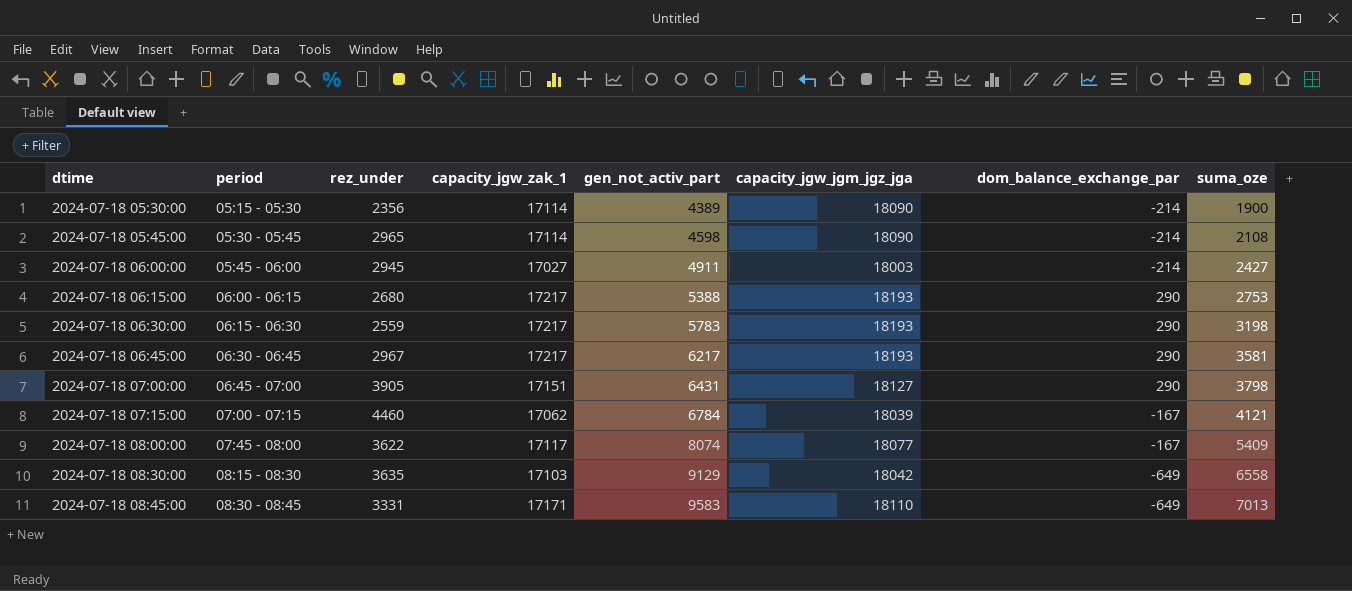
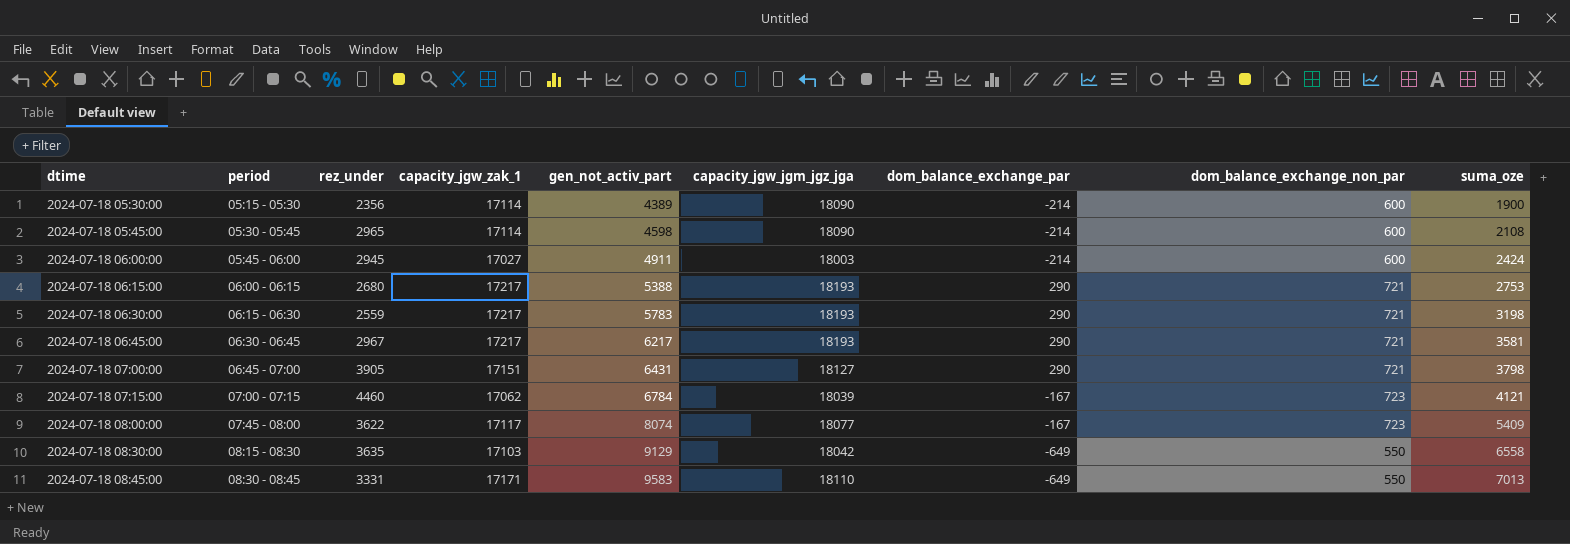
column dom_balance_exchange_non_par | position: none -> 8
2024-07-18 06:00:00 | suma_oze: 2427 -> 2424

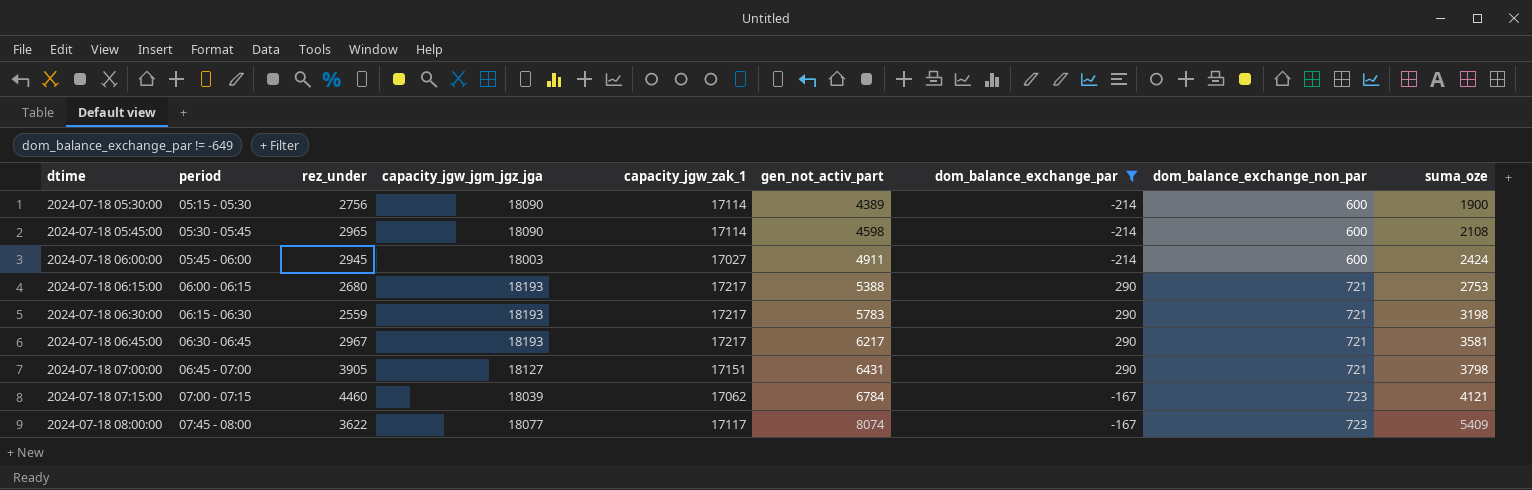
filter: none -> dom_balance_exchange_par != -649
column capacity_jgw_jgm_jgz_jga | position: 6 -> 4
2024-07-18 05:30:00 | rez_under: 2356 -> 2756

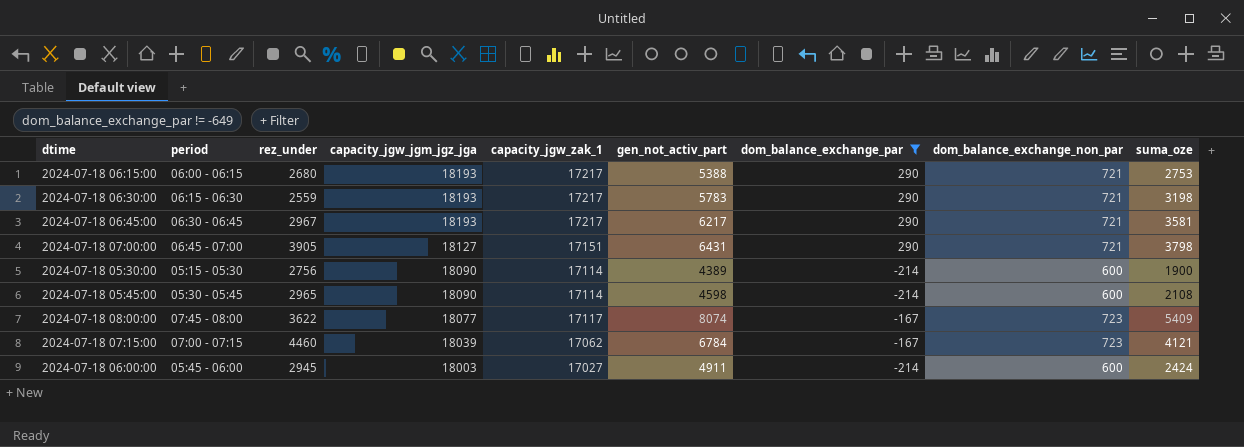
row order: dtime ascending -> capacity_jgw_jgm_jgz_jga descending

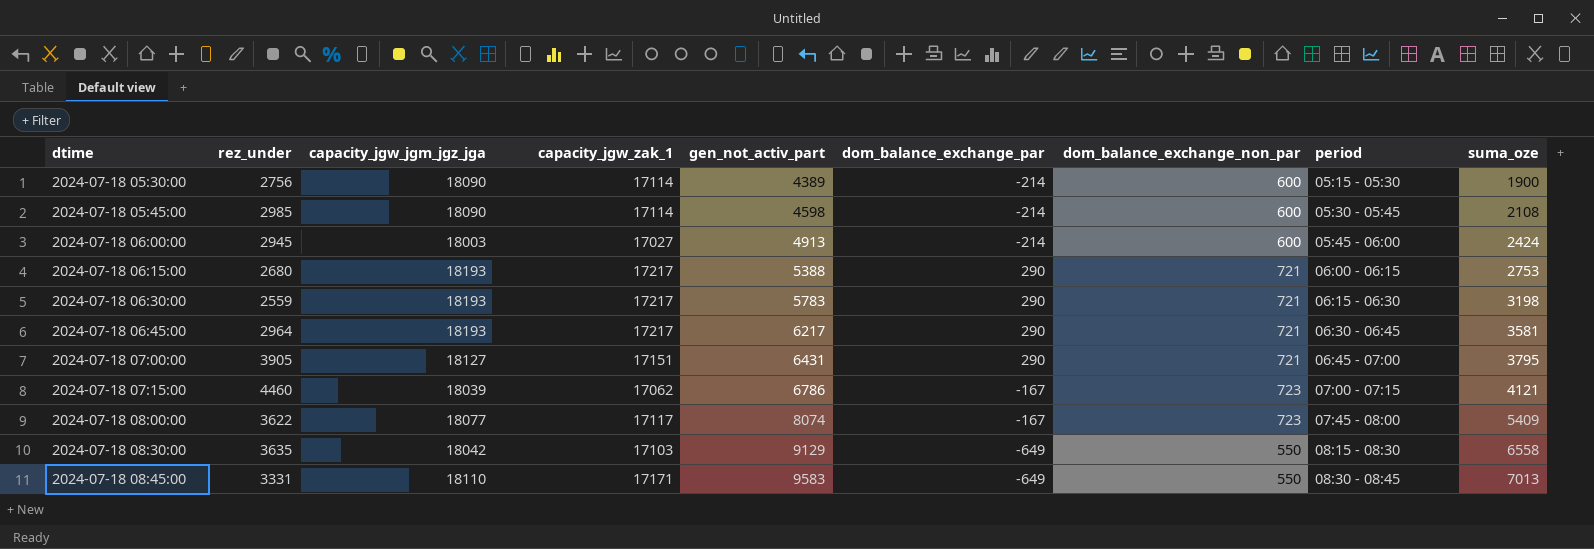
filter: dom_balance_exchange_par != -649 -> none
row order: capacity_jgw_jgm_jgz_jga descending -> dtime ascending
column period | position: 2 -> 8
2024-07-18 05:45:00 | rez_under: 2965 -> 2985
2024-07-18 06:00:00 | gen_not_activ_part: 4911 -> 4913
2024-07-18 06:45:00 | rez_under: 2967 -> 2964
2024-07-18 07:00:00 | suma_oze: 3798 -> 3795
2024-07-18 07:15:00 | gen_not_activ_part: 6784 -> 6786

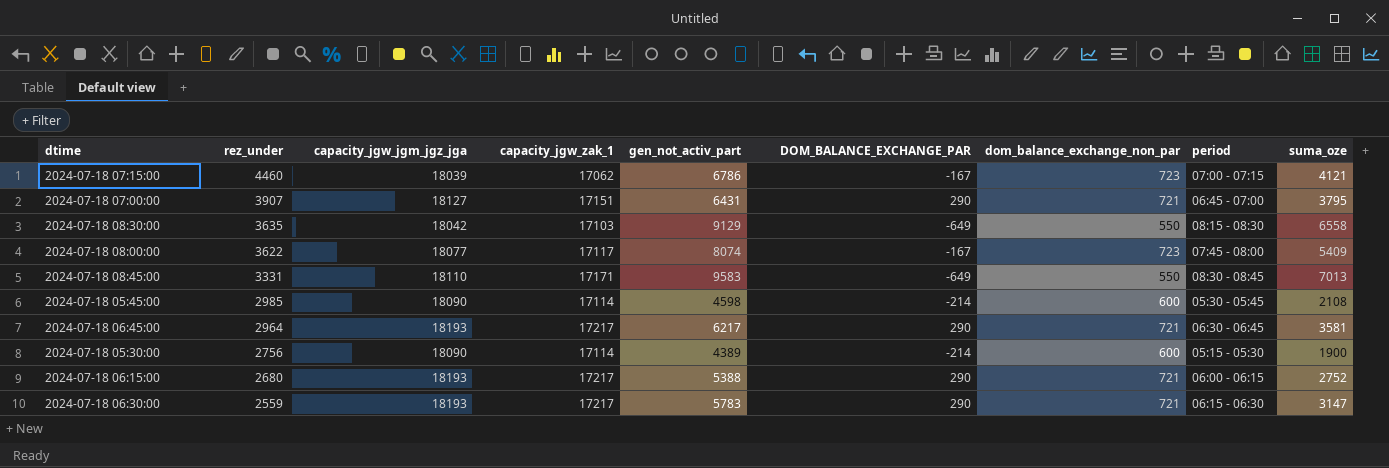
row order: dtime ascending -> rez_under descending
column name: dom_balance_exchange_par -> DOM_BALANCE_EXCHANGE_PAR
row 2024-07-18 06:00:00: 2945 | 18003 | 17027 | 4913 | -214 | 600 | 05:45 - 06:00 | 2424 -> none
2024-07-18 07:00:00 | rez_under: 3905 -> 3907
2024-07-18 06:15:00 | suma_oze: 2753 -> 2752
2024-07-18 06:30:00 | suma_oze: 3198 -> 3147

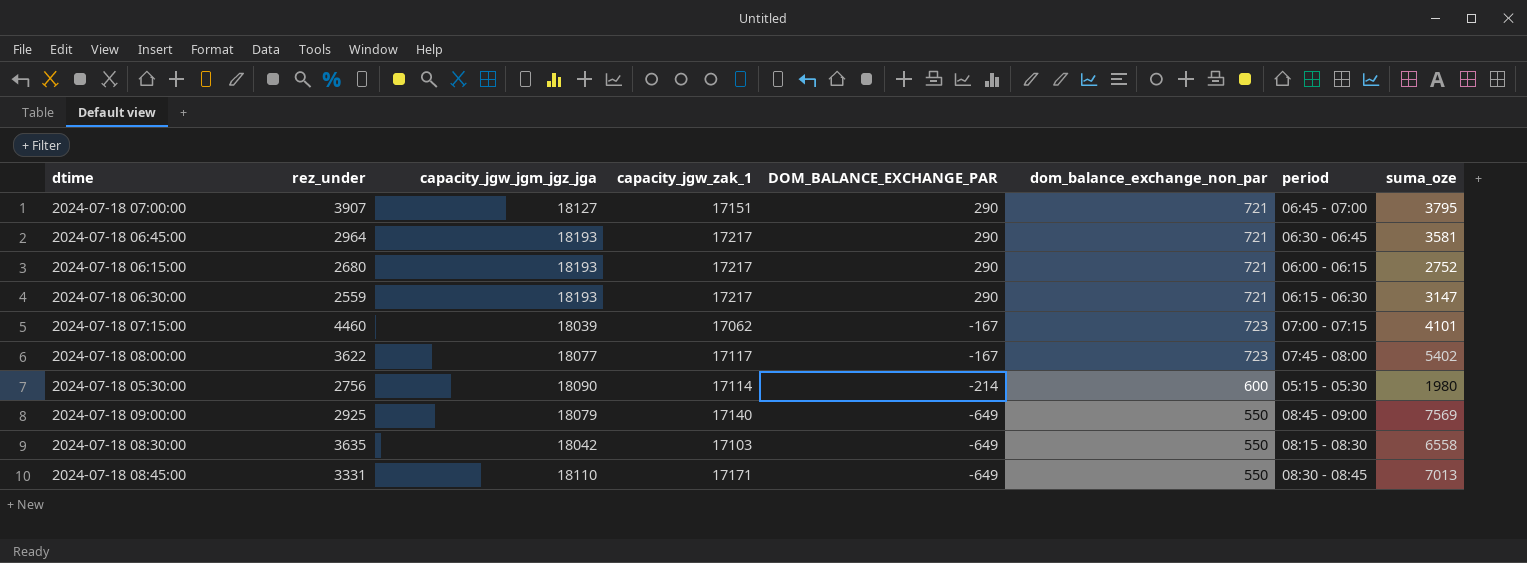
row order: rez_under descending -> DOM_BALANCE_EXCHANGE_PAR descending
column gen_not_activ_part | position: 5 -> none
row 2024-07-18 05:45:00: 2985 | 18090 | 17114 | 4598 | -214 | 600 | 05:30 - 05:45 | 2108 -> none
2024-07-18 07:15:00 | suma_oze: 4121 -> 4101
2024-07-18 08:00:00 | suma_oze: 5409 -> 5402
2024-07-18 05:30:00 | suma_oze: 1900 -> 1980
row 2024-07-18 09:00:00: none -> 2925 | 18079 | 17140 | -649 | 550 | 08:45 - 09:00 | 7569

